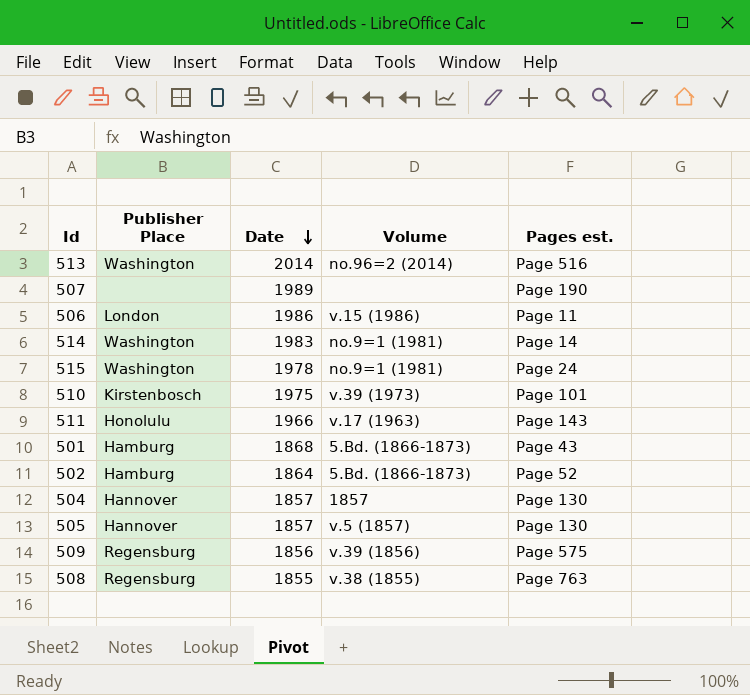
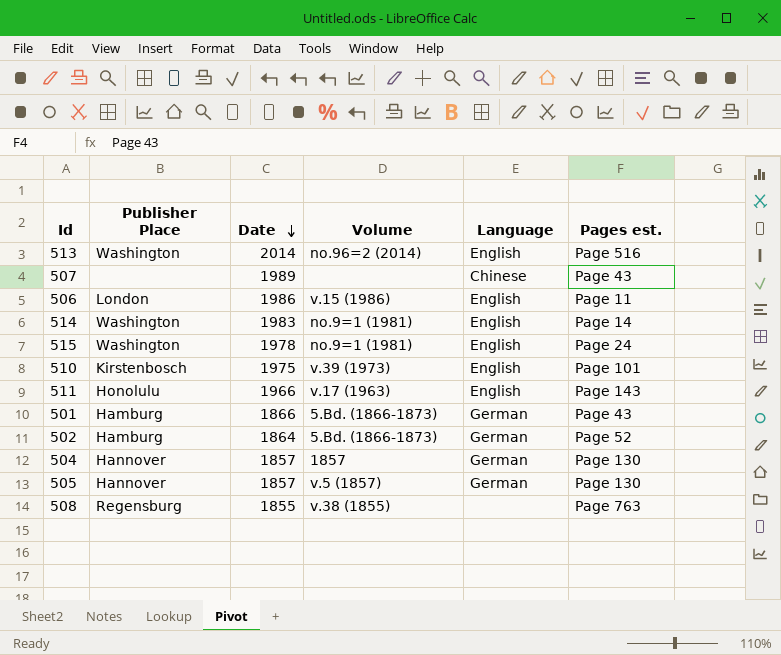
column Language | position: none -> 5
row 509: Regensburg | 1856 | v.39 (1856) | Page 575 -> none
507 | Pages est.: Page 190 -> Page 43
501 | Date: 1868 -> 1866

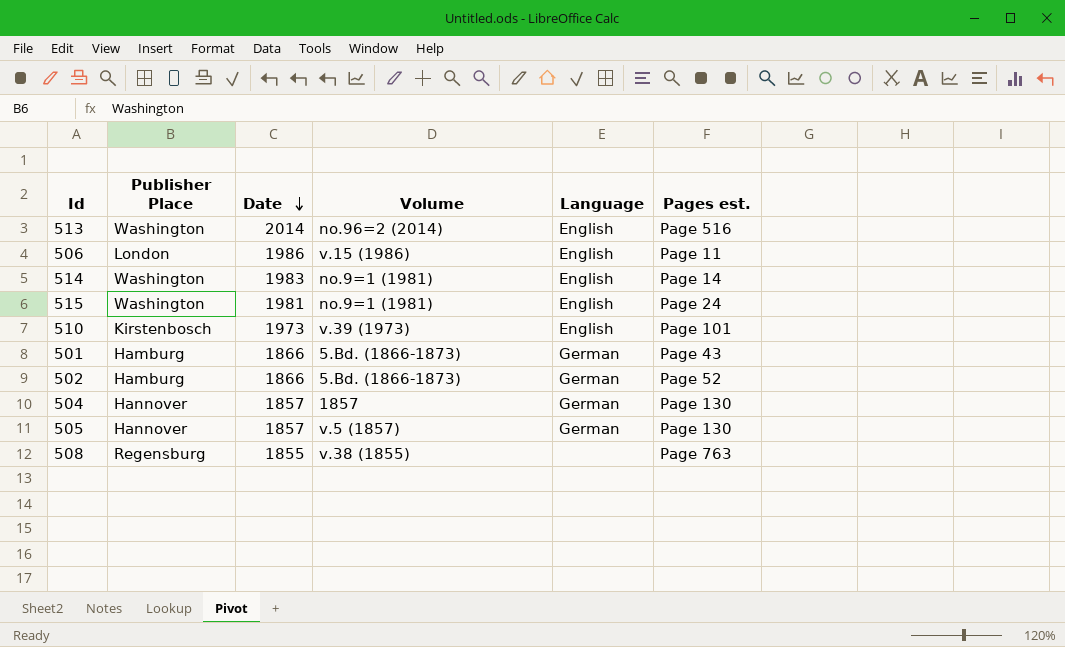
row 507: none | 1989 | none | Chinese | Page 43 -> none
row 511: Honolulu | 1966 | v.17 (1963) | English | Page 143 -> none
515 | Date: 1978 -> 1981
510 | Date: 1975 -> 1973
502 | Date: 1864 -> 1866

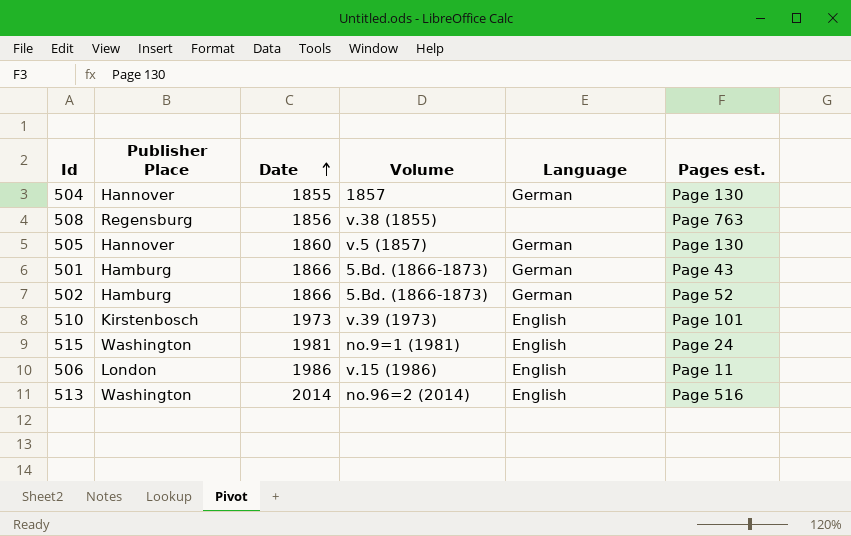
row order: Date descending -> Date ascending
row 514: Washington | 1983 | no.9=1 (1981) | English | Page 14 -> none
504 | Date: 1857 -> 1855
508 | Date: 1855 -> 1856
505 | Date: 1857 -> 1860

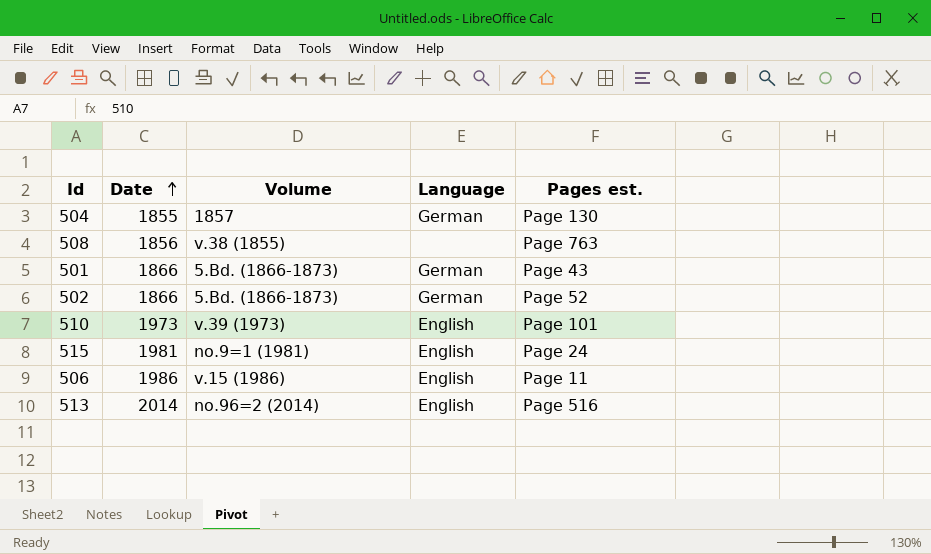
column Publisher Place | position: 2 -> none
row 505: Hannover | 1860 | v.5 (1857) | German | Page 130 -> none

